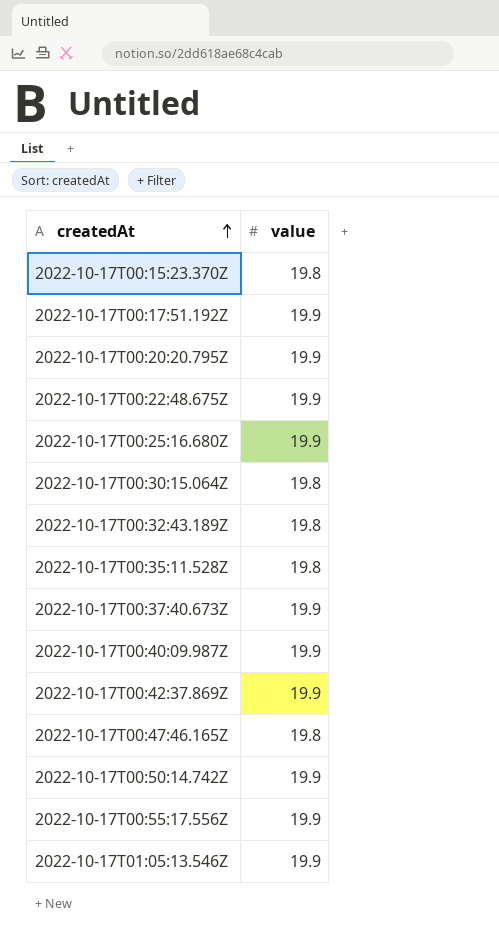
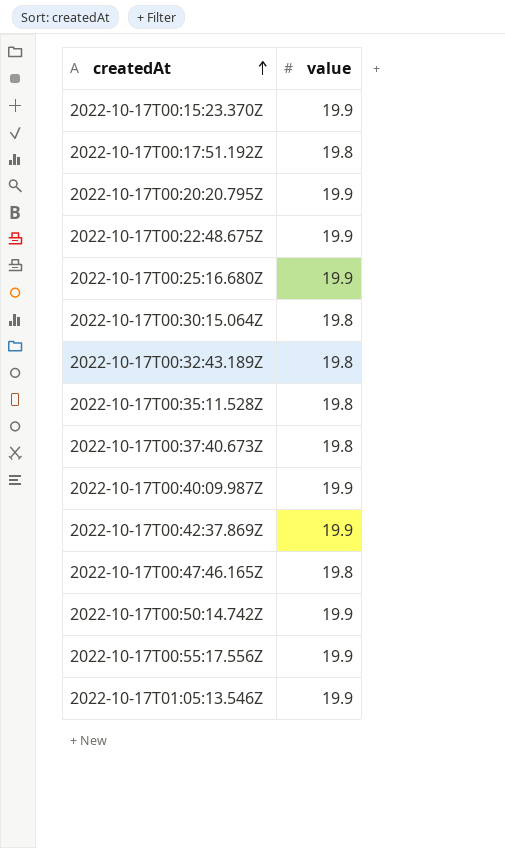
2022-10-17T00:15:23.370Z | value: 19.8 -> 19.9
2022-10-17T00:17:51.192Z | value: 19.9 -> 19.8
2022-10-17T00:37:40.673Z | value: 19.9 -> 19.8

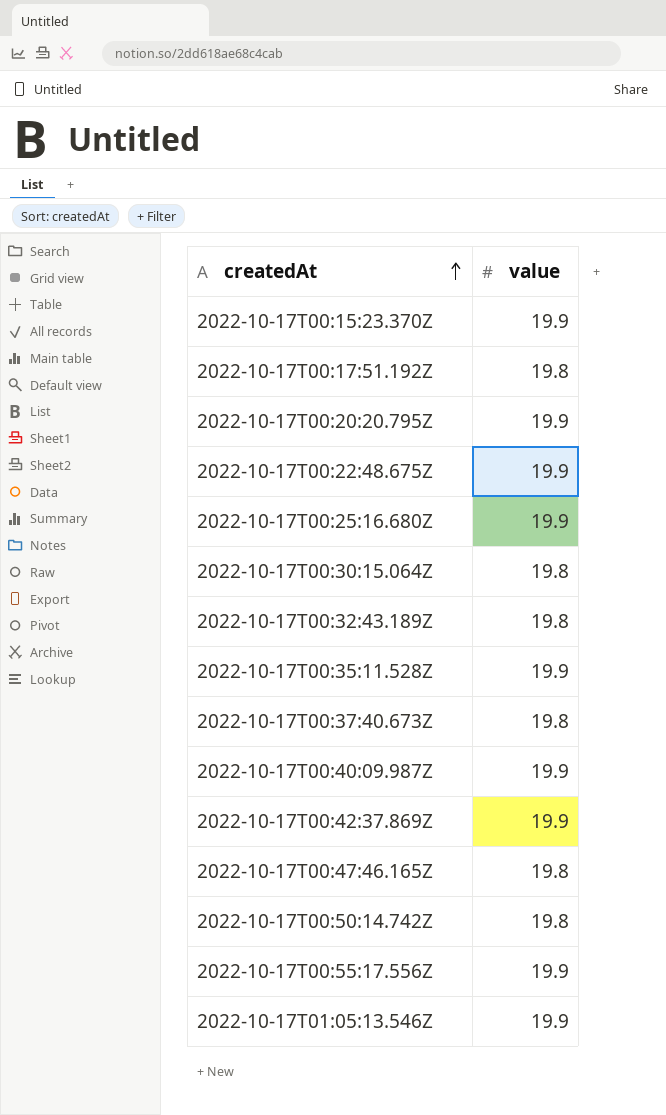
2022-10-17T00:35:11.528Z | value: 19.8 -> 19.9
2022-10-17T00:50:14.742Z | value: 19.9 -> 19.8

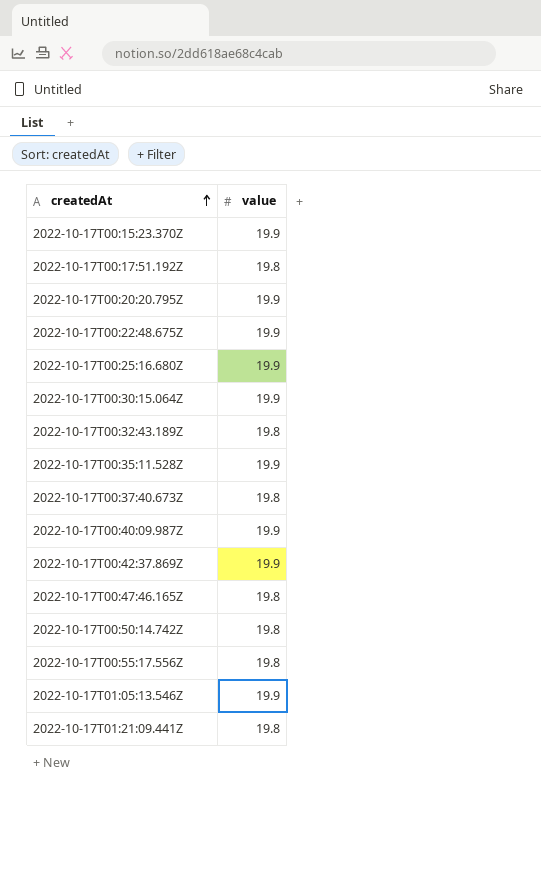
2022-10-17T00:30:15.064Z | value: 19.8 -> 19.9
2022-10-17T00:55:17.556Z | value: 19.9 -> 19.8
row 2022-10-17T01:21:09.441Z: none -> 19.8

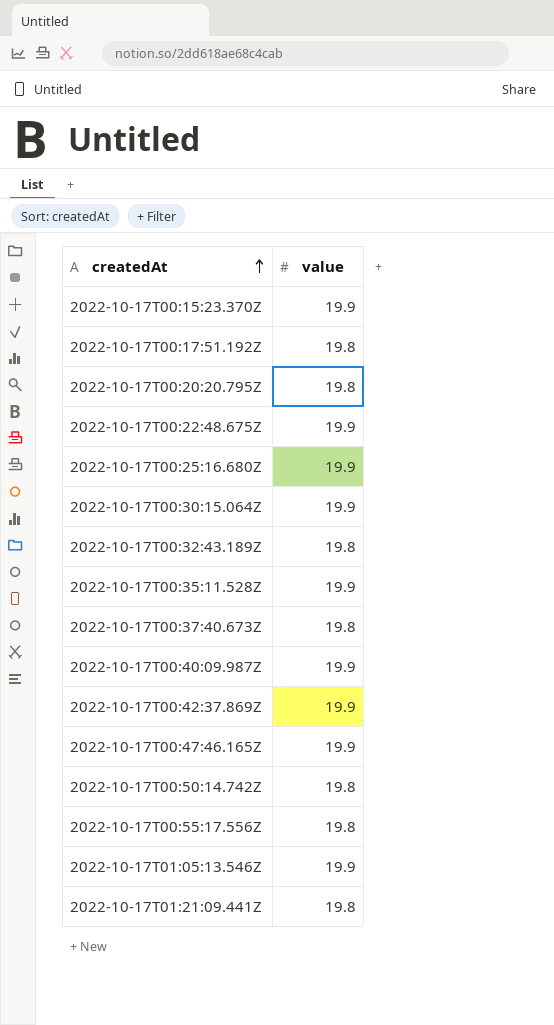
2022-10-17T00:20:20.795Z | value: 19.9 -> 19.8
2022-10-17T00:47:46.165Z | value: 19.8 -> 19.9

